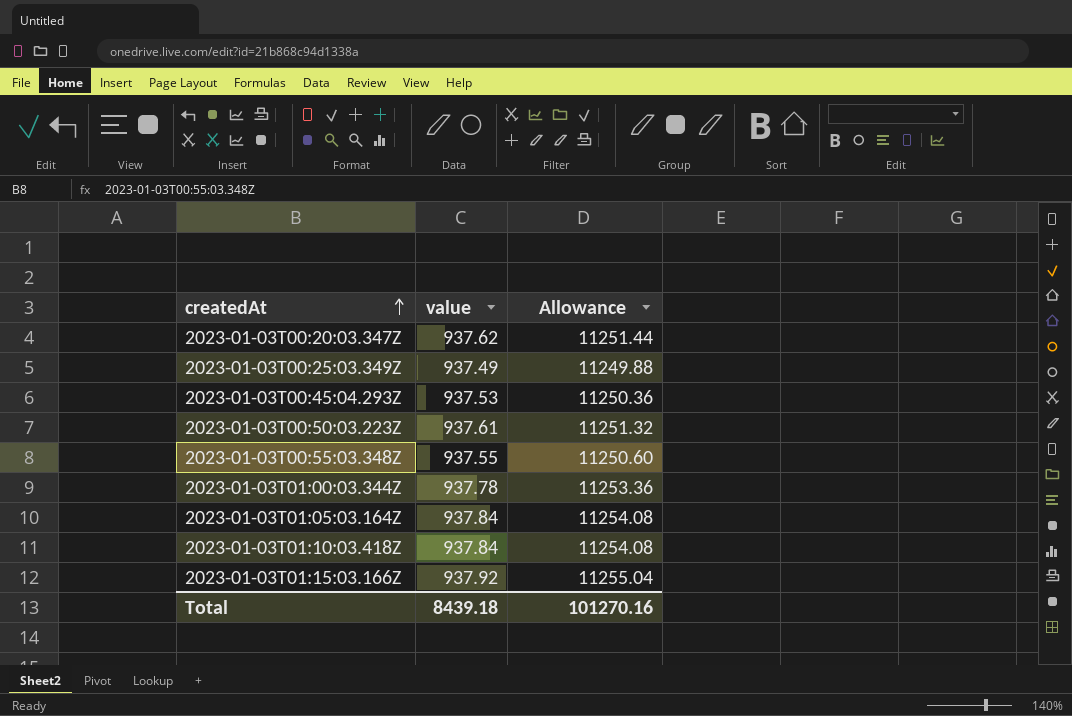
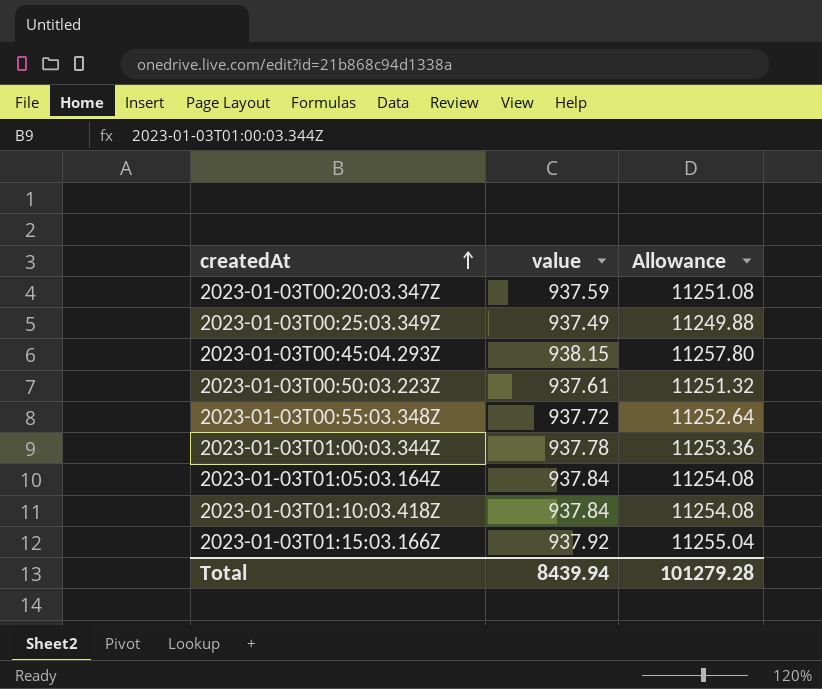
2023-01-03T00:20:03.347Z | value: 937.62 -> 937.59
2023-01-03T00:20:03.347Z | Allowance: 11251.44 -> 11251.08
2023-01-03T00:45:04.293Z | value: 937.53 -> 938.15
2023-01-03T00:45:04.293Z | Allowance: 11250.36 -> 11257.80
2023-01-03T00:55:03.348Z | value: 937.55 -> 937.72
2023-01-03T00:55:03.348Z | Allowance: 11250.60 -> 11252.64
Total | value: 8439.18 -> 8439.94
Total | Allowance: 101270.16 -> 101279.28

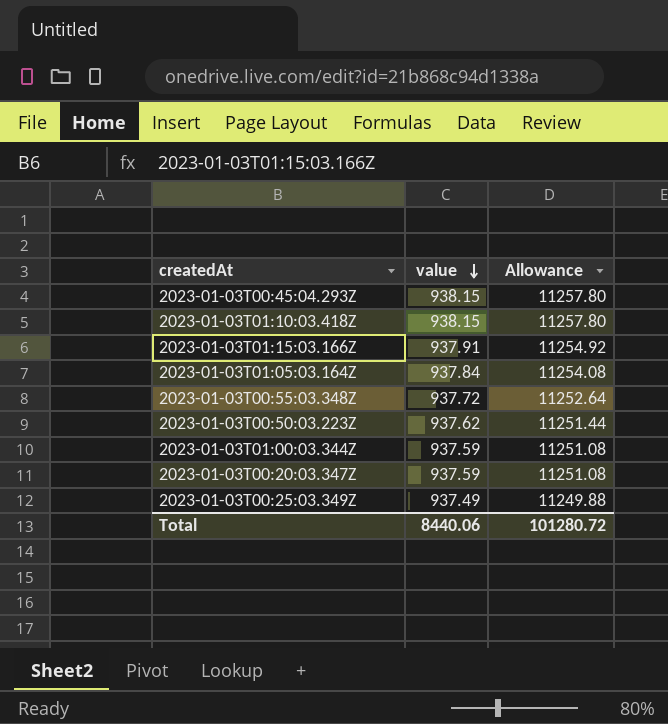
row order: createdAt ascending -> value descending
2023-01-03T01:10:03.418Z | value: 937.84 -> 938.15
2023-01-03T01:10:03.418Z | Allowance: 11254.08 -> 11257.80
2023-01-03T01:15:03.166Z | value: 937.92 -> 937.91
2023-01-03T01:15:03.166Z | Allowance: 11255.04 -> 11254.92
2023-01-03T00:50:03.223Z | value: 937.61 -> 937.62
2023-01-03T00:50:03.223Z | Allowance: 11251.32 -> 11251.44
2023-01-03T01:00:03.344Z | value: 937.78 -> 937.59
2023-01-03T01:00:03.344Z | Allowance: 11253.36 -> 11251.08
Total | value: 8439.94 -> 8440.06
Total | Allowance: 101279.28 -> 101280.72

